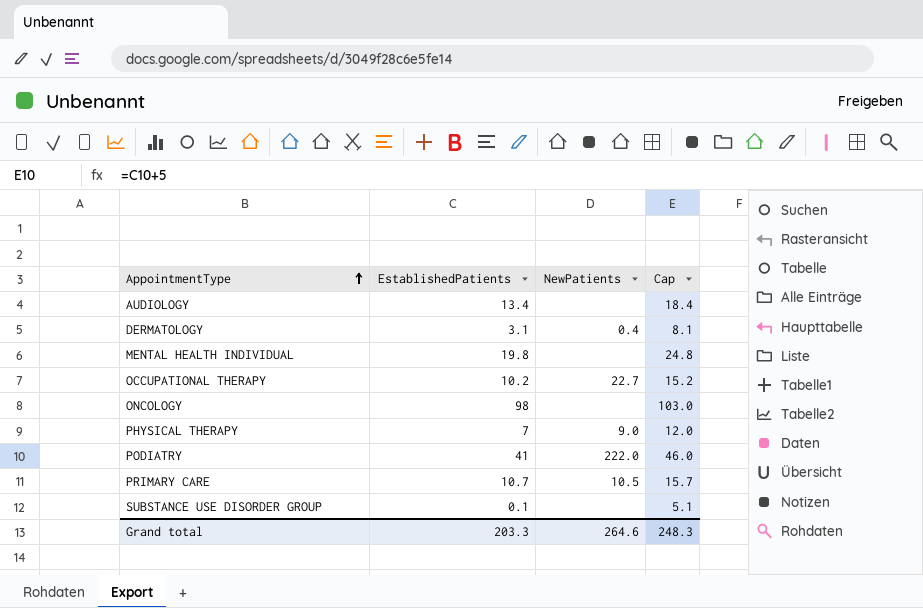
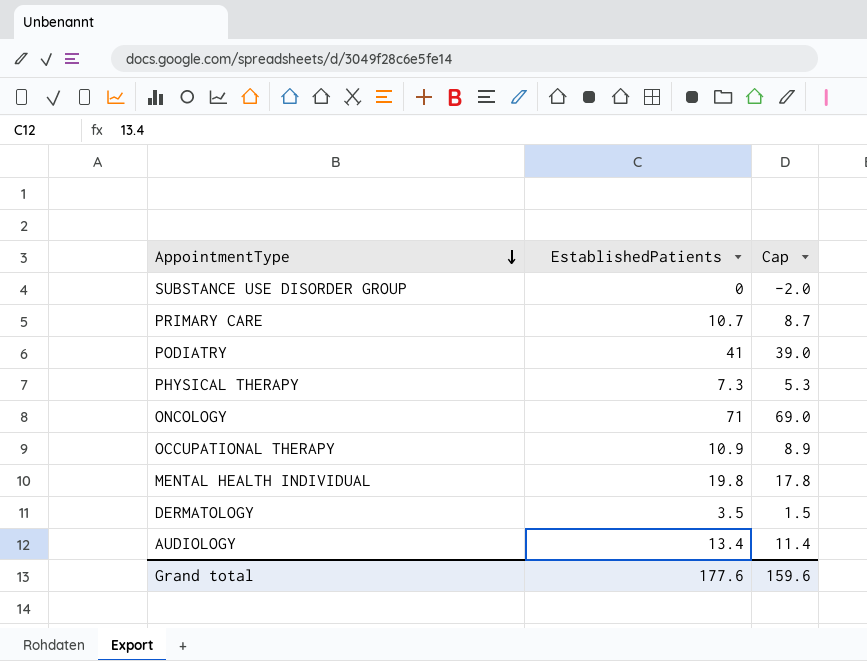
row order: AppointmentType ascending -> AppointmentType descending
column NewPatients | position: 3 -> none
column Cap | formula: [EstablishedPatients] + 5 -> [EstablishedPatients] - 2
SUBSTANCE USE DISORDER GROUP | EstablishedPatients: 0.1 -> 0
PHYSICAL THERAPY | EstablishedPatients: 7 -> 7.3
ONCOLOGY | EstablishedPatients: 98 -> 71
OCCUPATIONAL THERAPY | EstablishedPatients: 10.2 -> 10.9
DERMATOLOGY | EstablishedPatients: 3.1 -> 3.5
Grand total | EstablishedPatients: 203.3 -> 177.6
Grand total | Cap: 248.3 -> 159.6

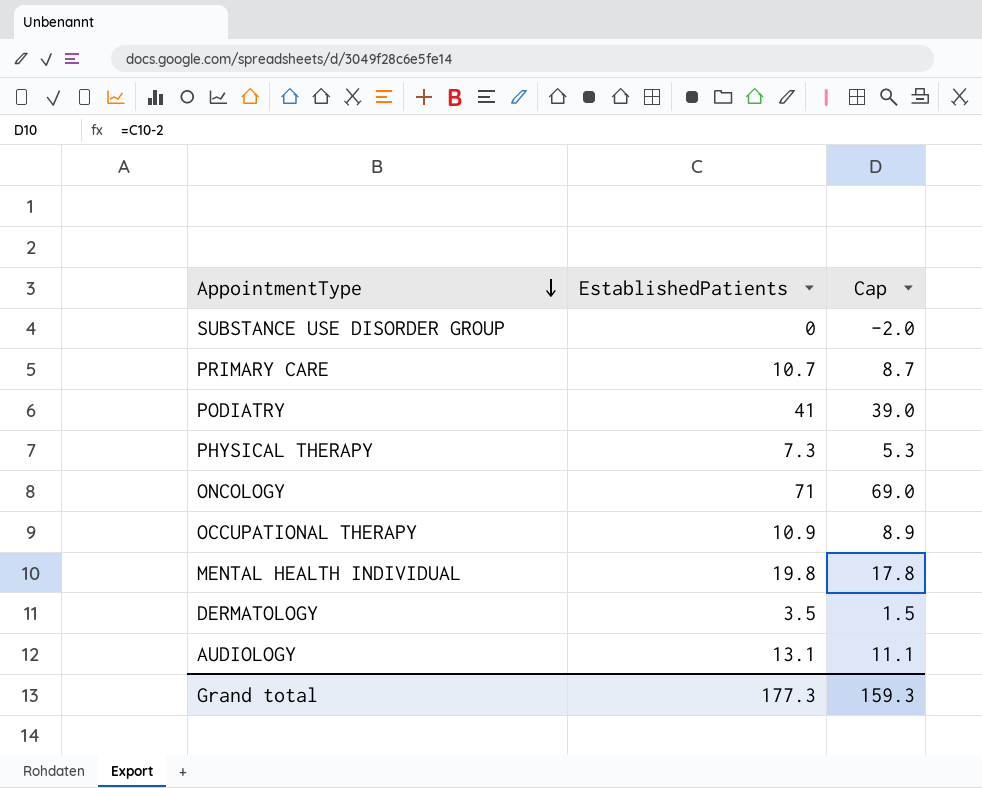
AUDIOLOGY | EstablishedPatients: 13.4 -> 13.1
AUDIOLOGY | Cap: 11.4 -> 11.1
Grand total | EstablishedPatients: 177.6 -> 177.3
Grand total | Cap: 159.6 -> 159.3

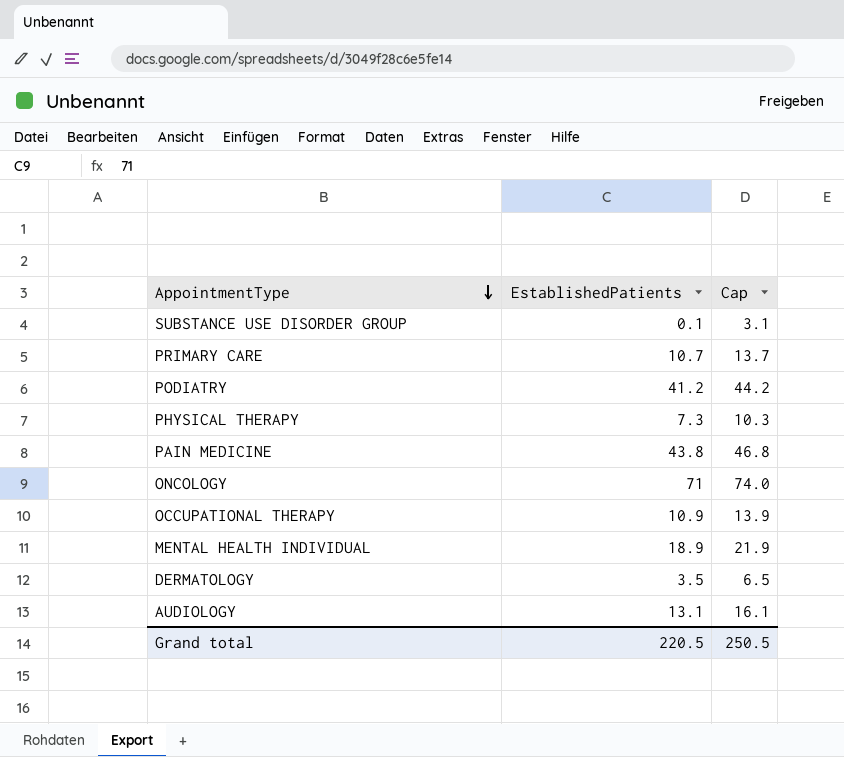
column Cap | formula: [EstablishedPatients] - 2 -> [EstablishedPatients] + 3
SUBSTANCE USE DISORDER GROUP | EstablishedPatients: 0 -> 0.1
PODIATRY | EstablishedPatients: 41 -> 41.2
row PAIN MEDICINE: none -> 43.8 | 46.8
MENTAL HEALTH INDIVIDUAL | EstablishedPatients: 19.8 -> 18.9
Grand total | EstablishedPatients: 177.3 -> 220.5
Grand total | Cap: 159.3 -> 250.5

